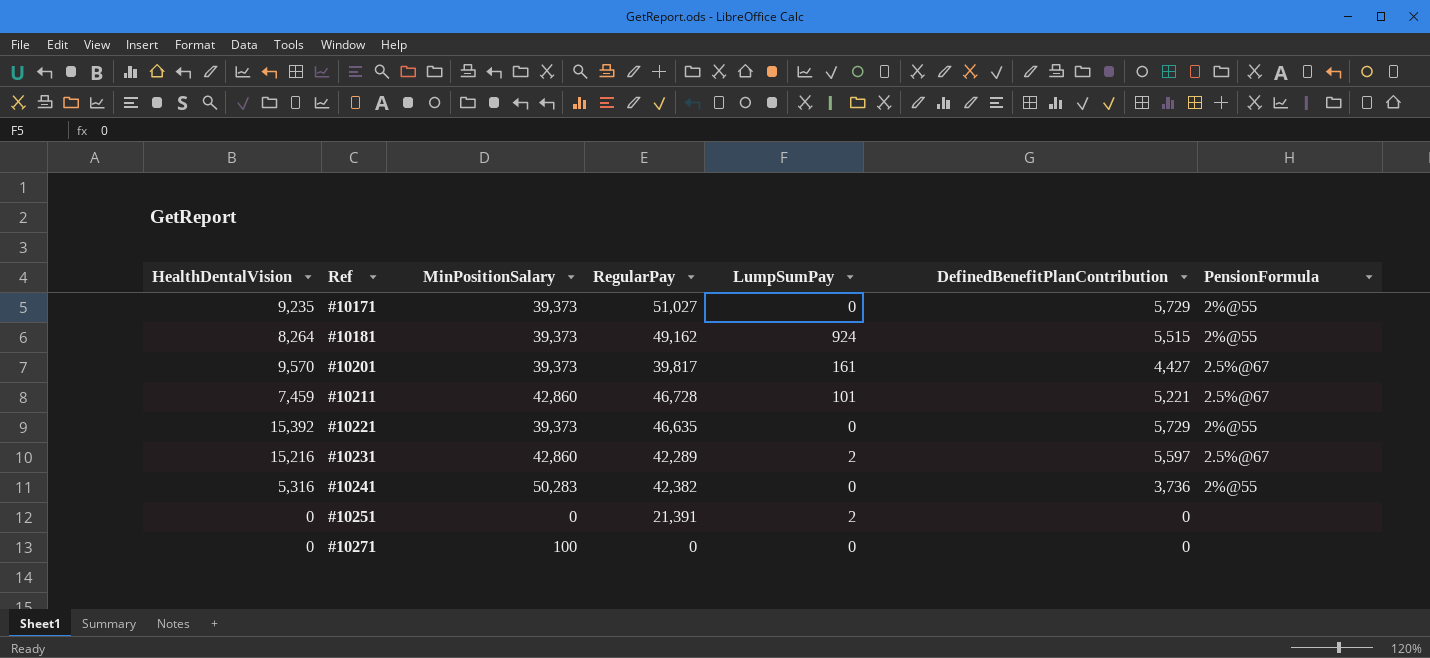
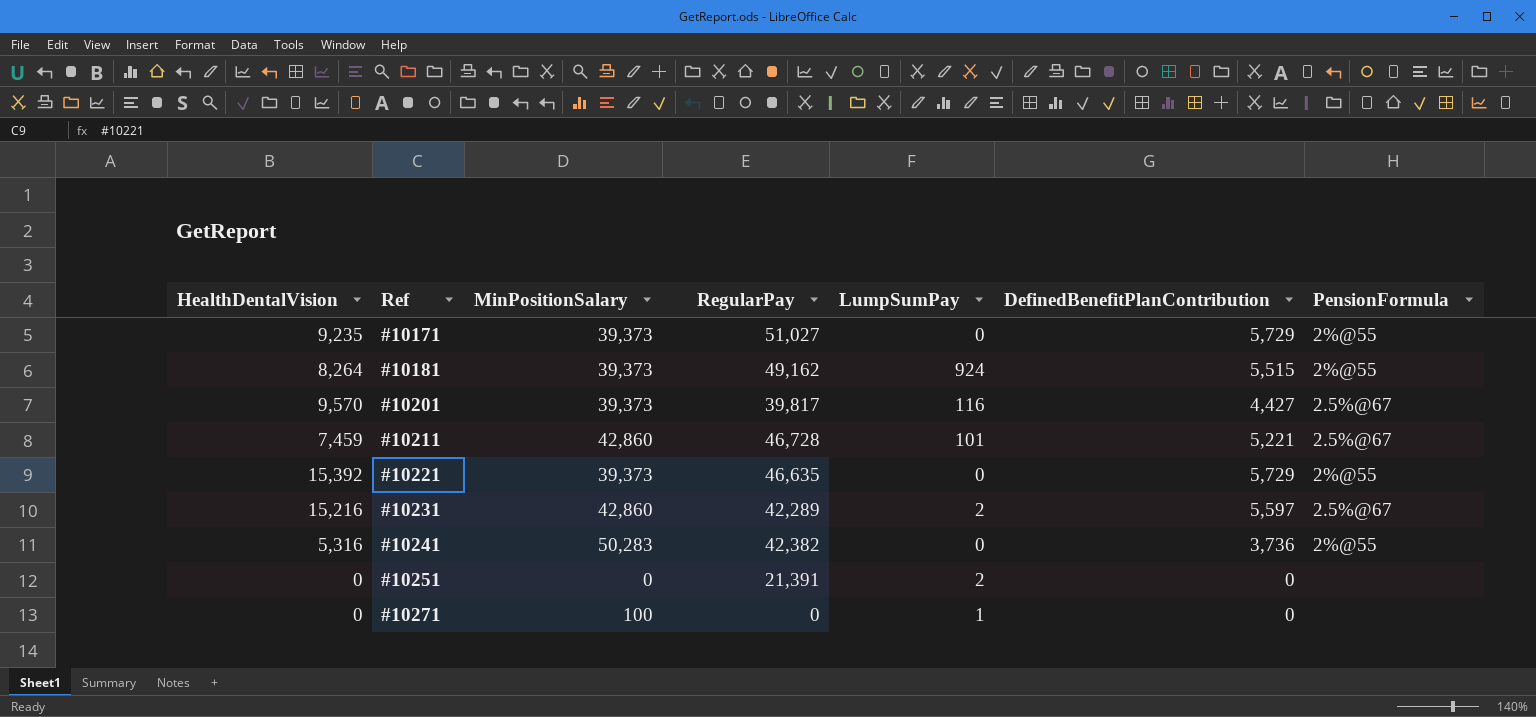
#10201 | LumpSumPay: 161 -> 116
#10271 | LumpSumPay: 0 -> 1

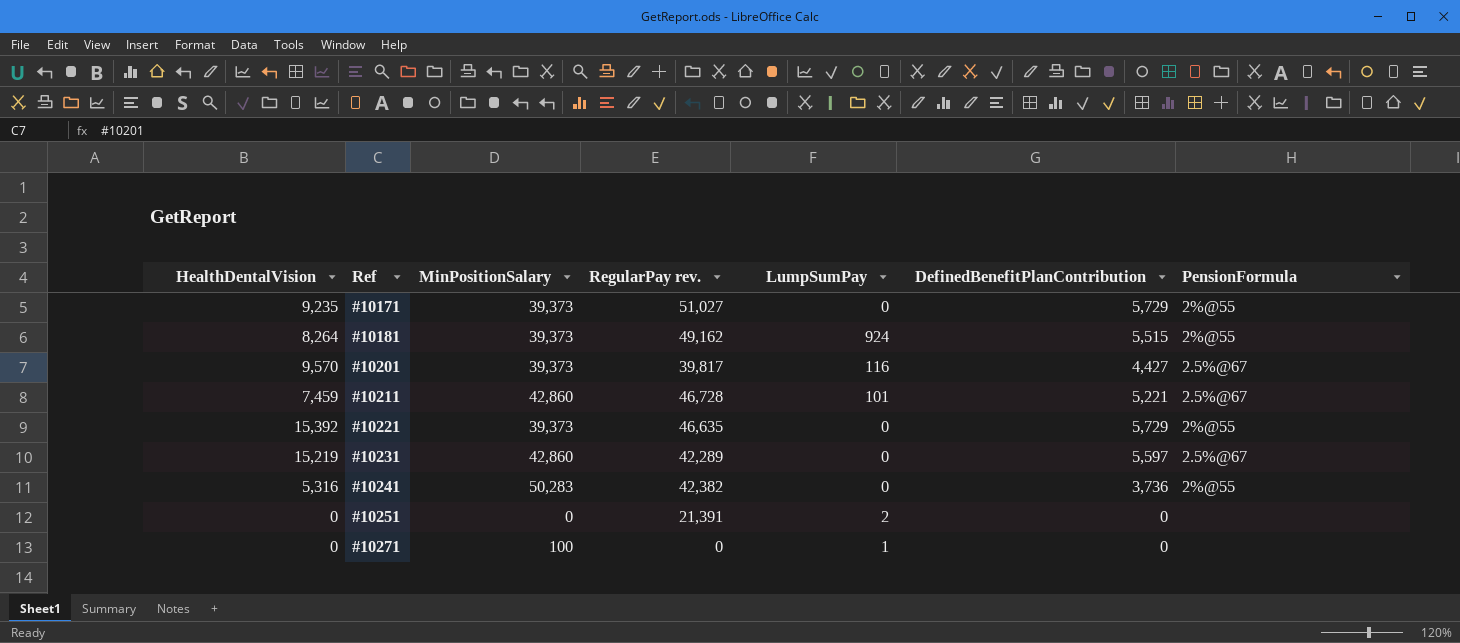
column name: RegularPay -> RegularPay rev.
#10231 | HealthDentalVision: 15,216 -> 15,219
#10231 | LumpSumPay: 2 -> 0

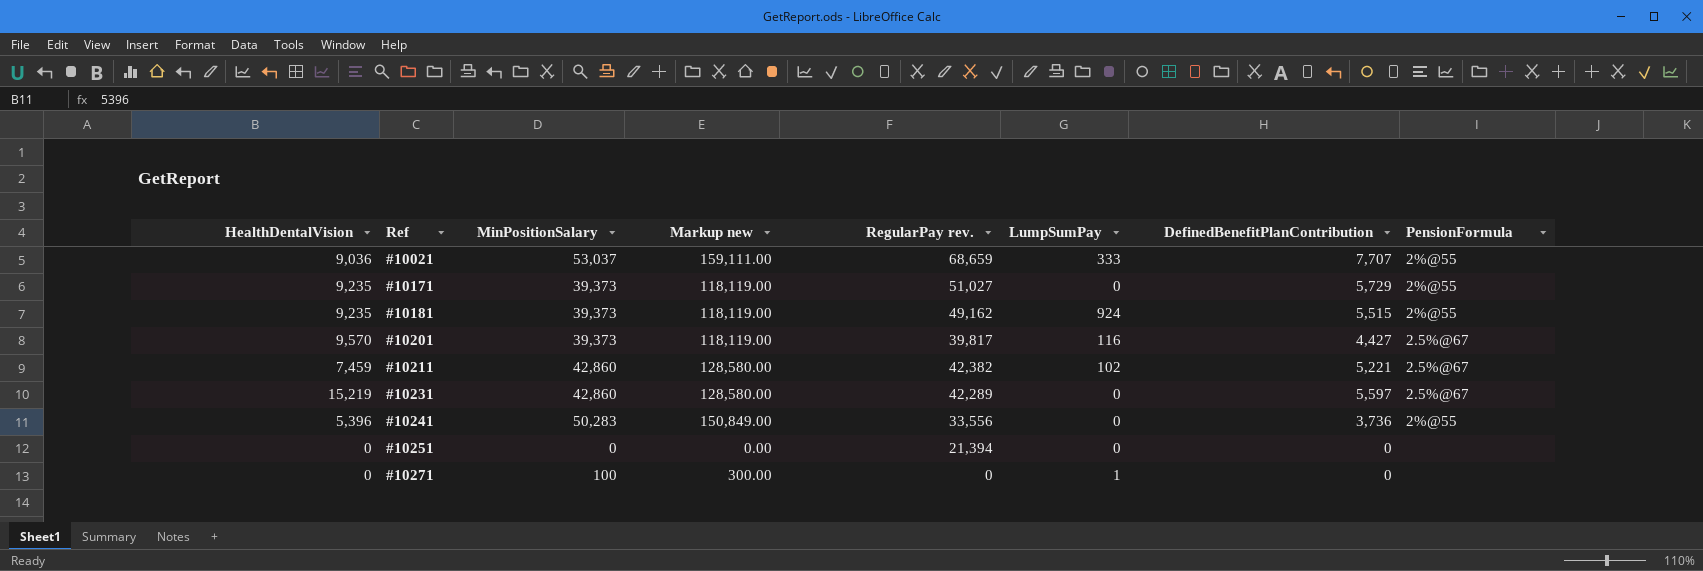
column Markup new | formula: none -> [MinPositionSalary] * 3
row #10221: 15,392 | 39,373 | 46,635 | 0 | 5,729 | 2%@55 -> none
row #10021: none -> 9,036 | 53,037 | 159,111.00 | 68,659 | 333 | 7,707 | 2%@55
#10181 | HealthDentalVision: 8,264 -> 9,235
#10211 | RegularPay rev.: 46,728 -> 42,382
#10211 | LumpSumPay: 101 -> 102
#10241 | HealthDentalVision: 5,316 -> 5,396
#10241 | RegularPay rev.: 42,382 -> 33,556
#10251 | RegularPay rev.: 21,391 -> 21,394
#10251 | LumpSumPay: 2 -> 0

